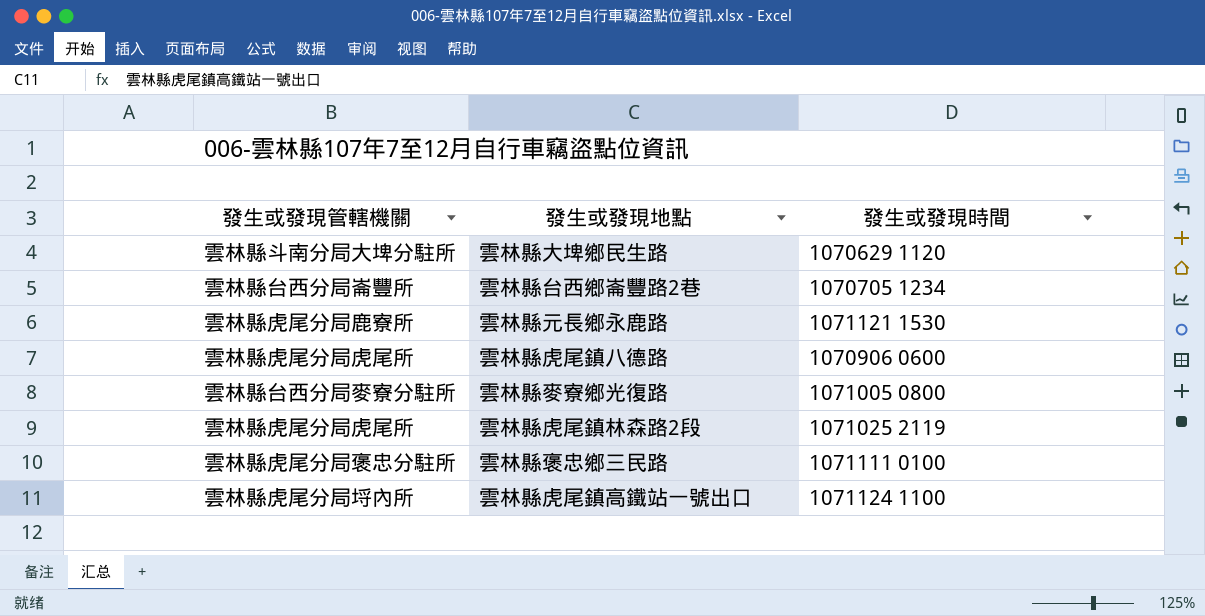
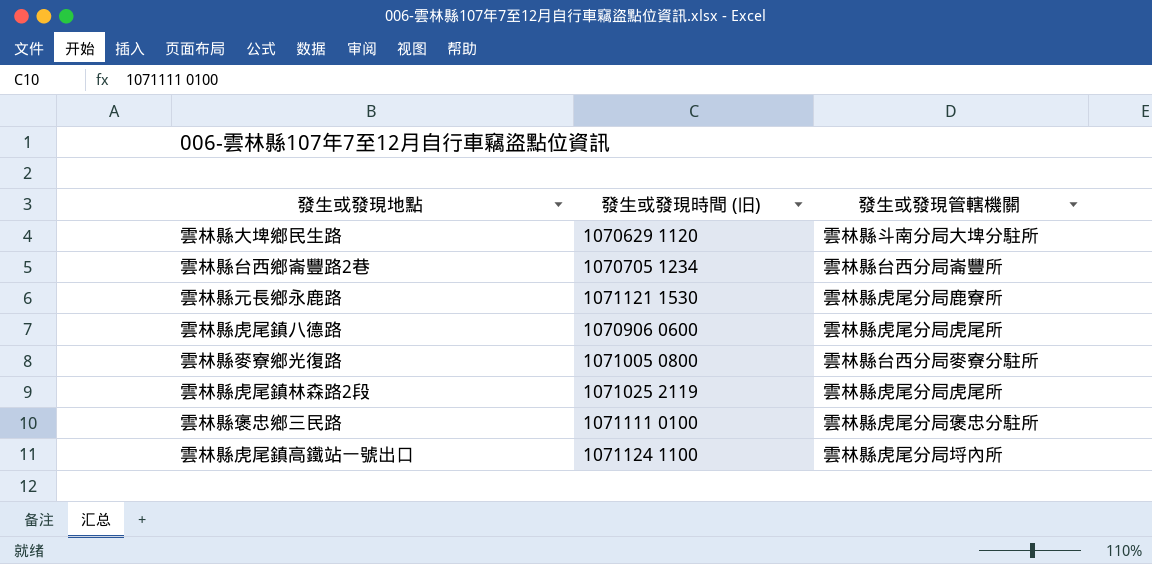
column name: 發生或發現時間 -> 發生或發現時間 (旧)
column 發生或發現管轄機關 | position: 1 -> 3

